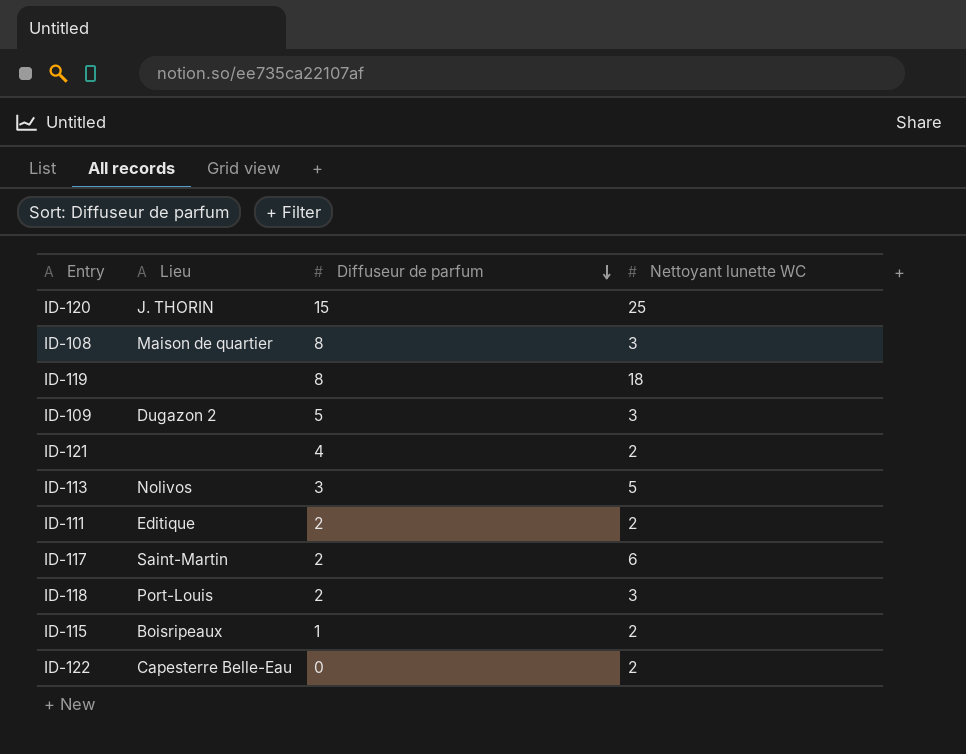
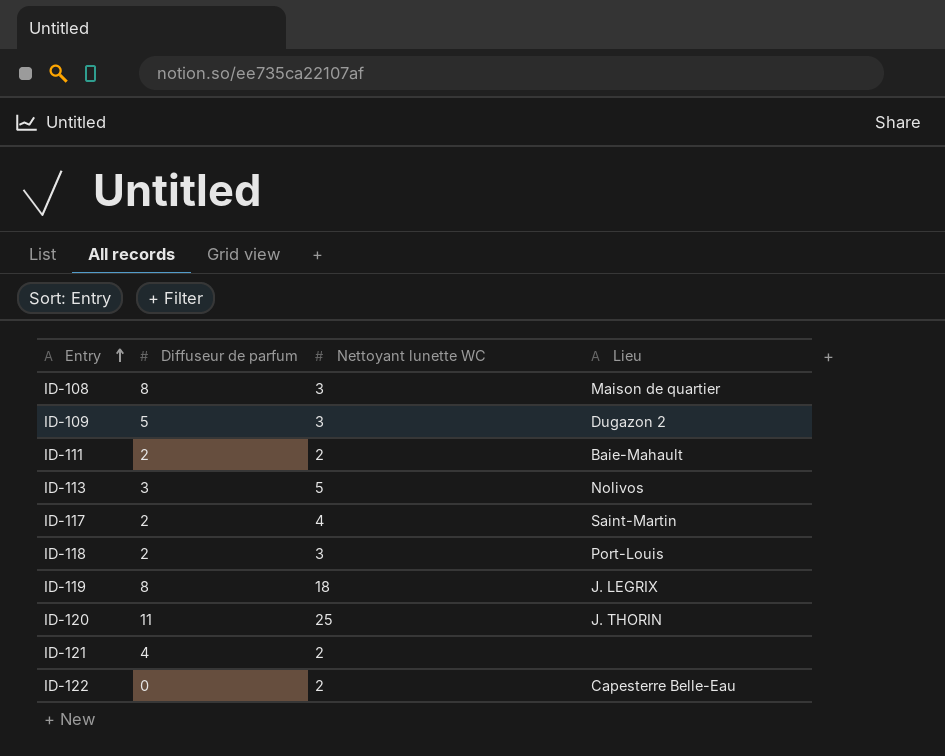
row order: Diffuseur de parfum descending -> Entry ascending
column Lieu | position: 2 -> 4
row ID-115: Boisripeaux | 1 | 2 -> none
ID-111 | Lieu: Editique -> Baie-Mahault
ID-117 | Nettoyant lunette WC: 6 -> 4
ID-119 | Lieu: none -> J. LEGRIX
ID-120 | Diffuseur de parfum: 15 -> 11

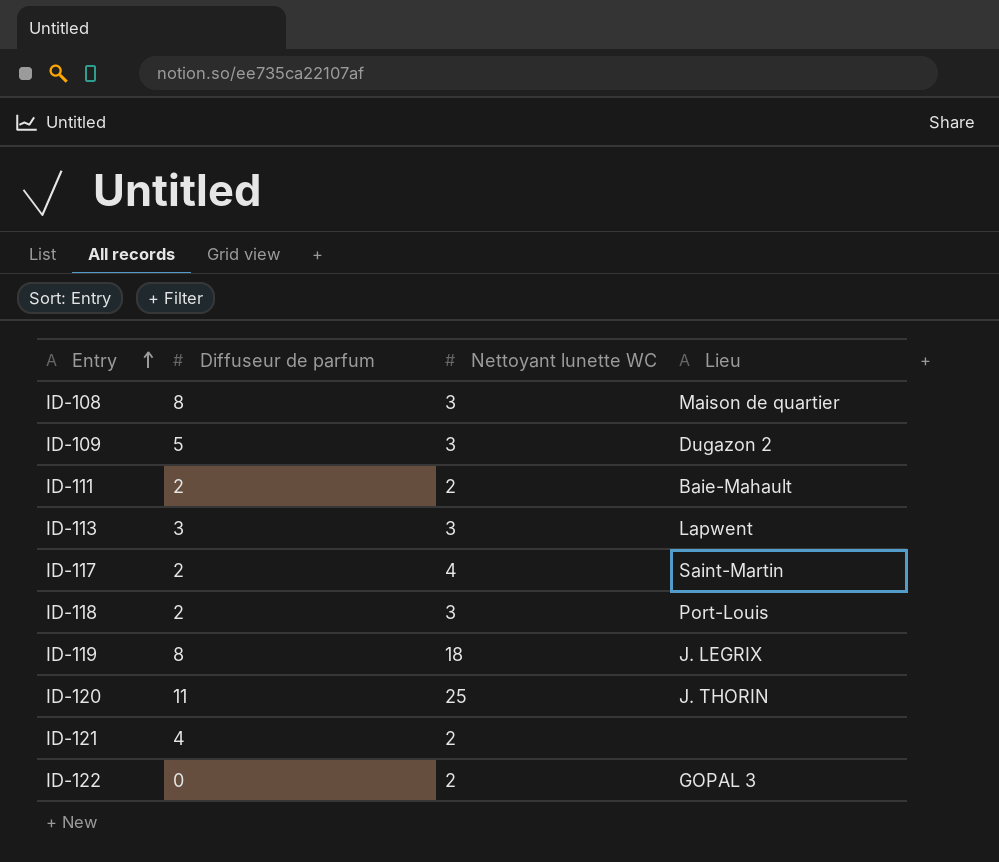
ID-113 | Nettoyant lunette WC: 5 -> 3
ID-113 | Lieu: Nolivos -> Lapwent
ID-122 | Lieu: Capesterre Belle-Eau -> GOPAL 3

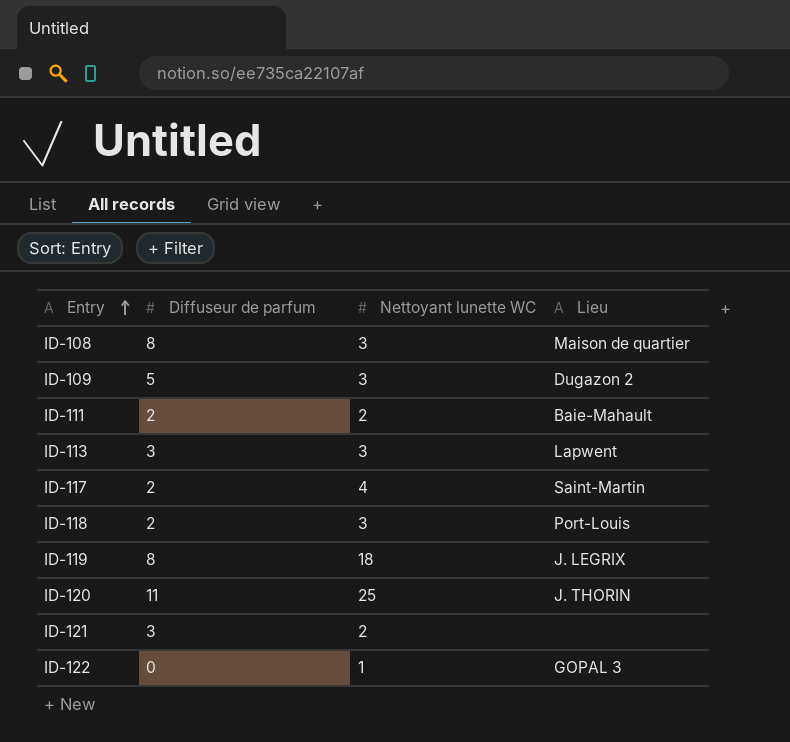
ID-121 | Diffuseur de parfum: 4 -> 3
ID-122 | Nettoyant lunette WC: 2 -> 1

